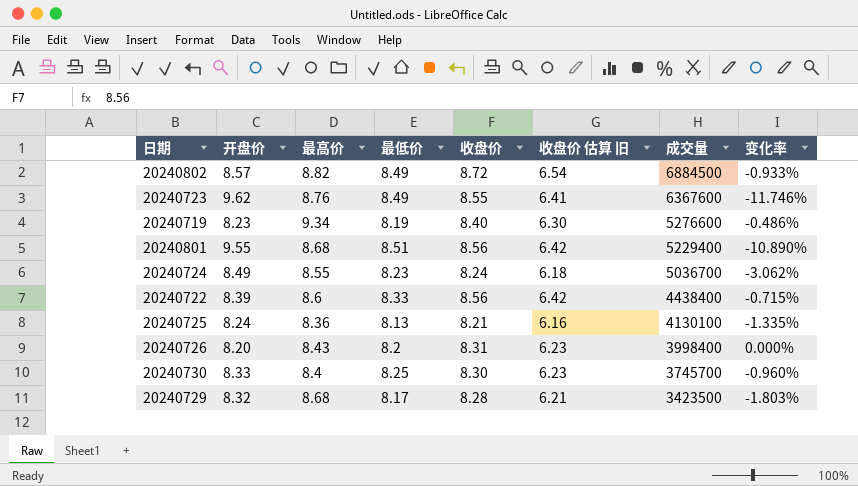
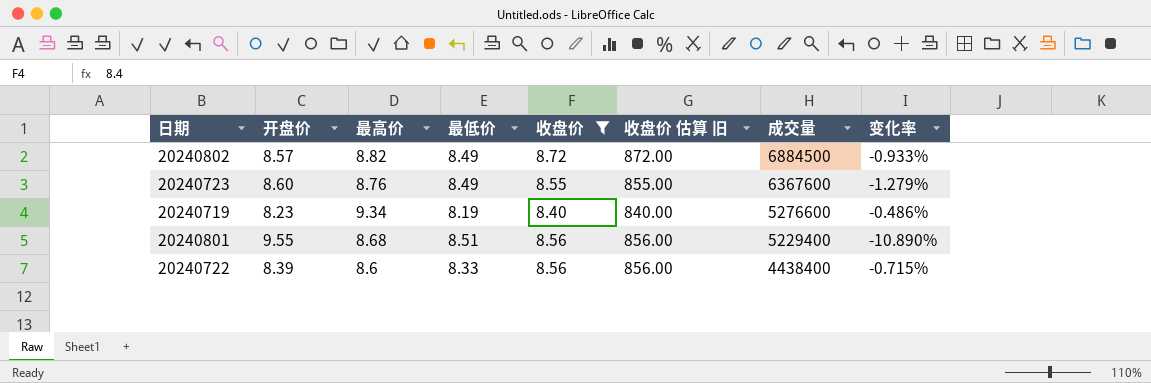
filter: none -> 收盘价 >= 8.40
column 收盘价 估算 旧 | formula: [收盘价] * 0.75 -> [收盘价] * 100
20240723 | 开盘价: 9.62 -> 8.60
20240723 | 变化率: -11.746% -> -1.279%

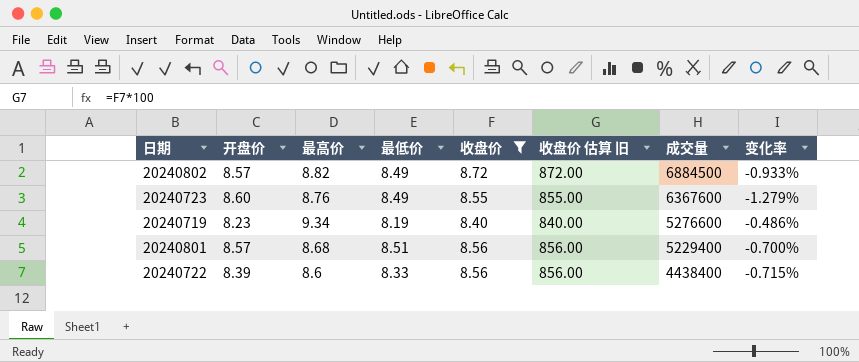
20240801 | 开盘价: 9.55 -> 8.57
20240801 | 变化率: -10.890% -> -0.700%

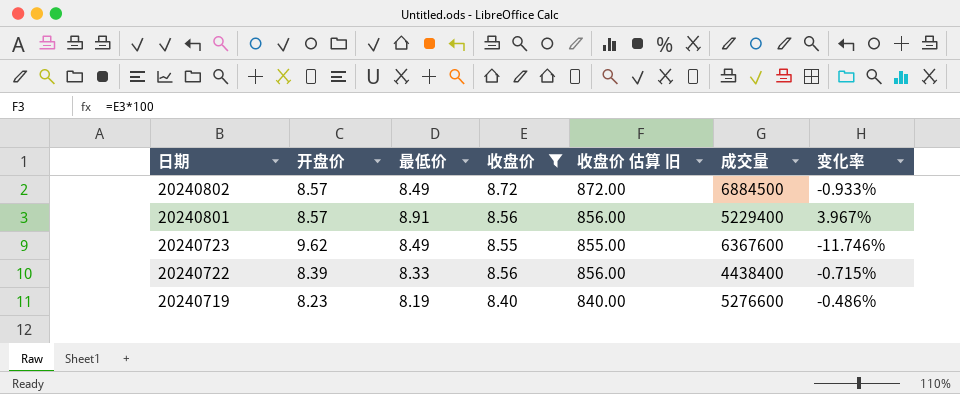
row order: 成交量 descending -> 日期 descending
column 最高价 | position: 3 -> none
20240801 | 最低价: 8.51 -> 8.91
20240801 | 变化率: -0.700% -> 3.967%
20240723 | 开盘价: 8.60 -> 9.62
20240723 | 变化率: -1.279% -> -11.746%

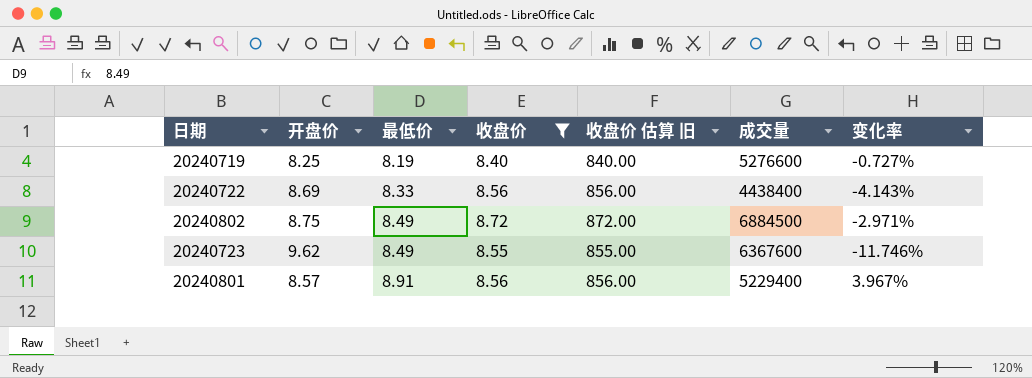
row order: 日期 descending -> 最低价 ascending
20240719 | 开盘价: 8.23 -> 8.25
20240719 | 变化率: -0.486% -> -0.727%
20240722 | 开盘价: 8.39 -> 8.69
20240722 | 变化率: -0.715% -> -4.143%
20240802 | 开盘价: 8.57 -> 8.75
20240802 | 变化率: -0.933% -> -2.971%

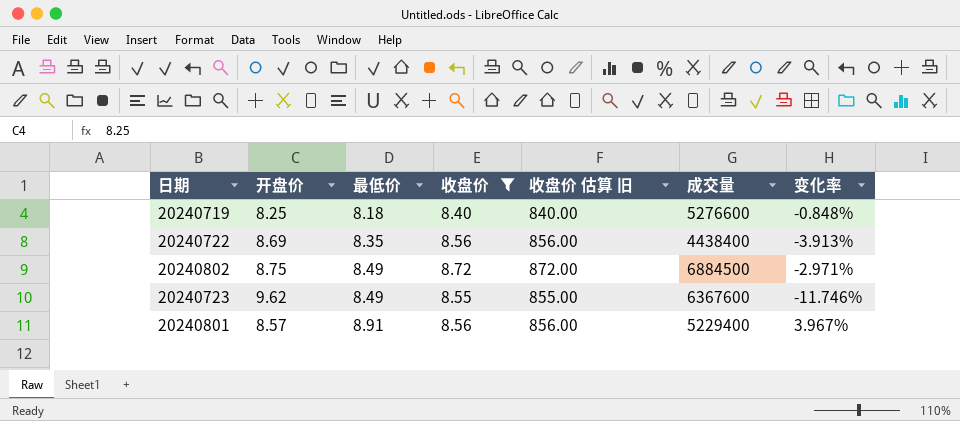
20240719 | 最低价: 8.19 -> 8.18
20240719 | 变化率: -0.727% -> -0.848%
20240722 | 最低价: 8.33 -> 8.35
20240722 | 变化率: -4.143% -> -3.913%

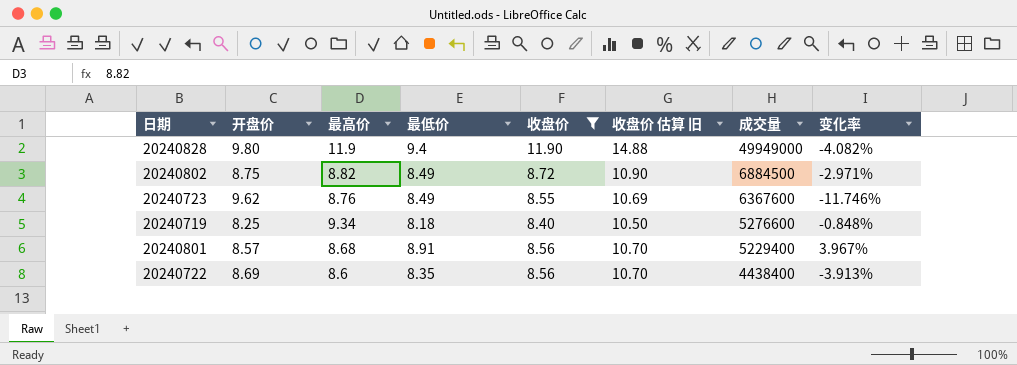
row order: 最低价 ascending -> 成交量 descending
column 最高价 | position: none -> 3
column 收盘价 估算 旧 | formula: [收盘价] * 100 -> [收盘价] * 1.25
row 20240828: none -> 9.80 | 11.9 | 9.4 | 11.90 | 14.88 | 49949000 | -4.082%

